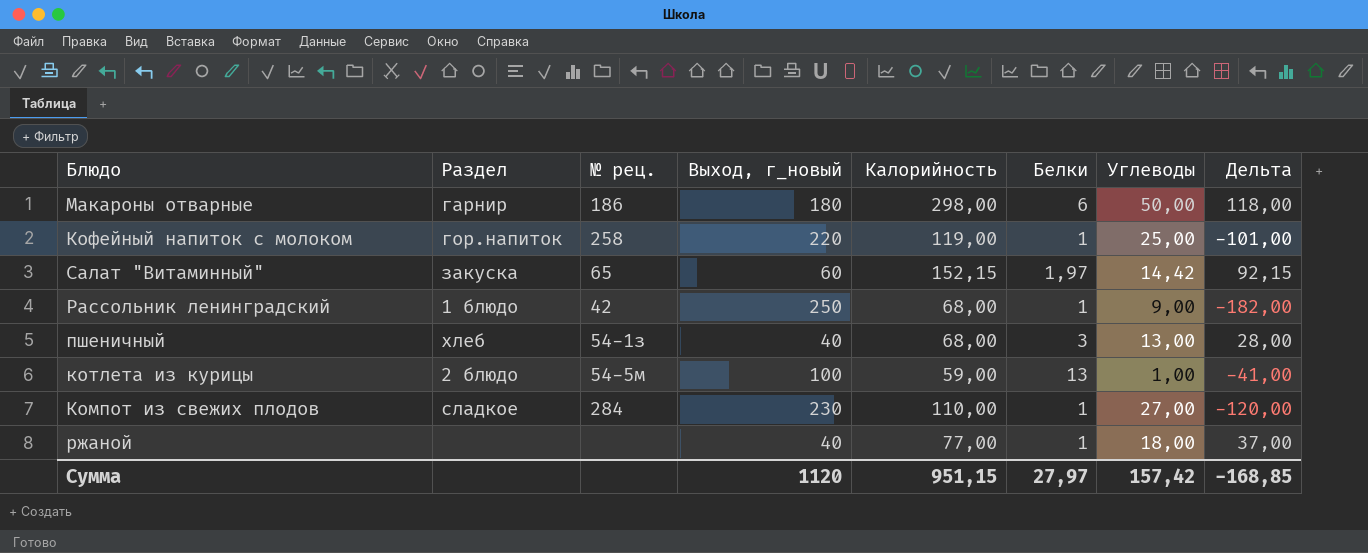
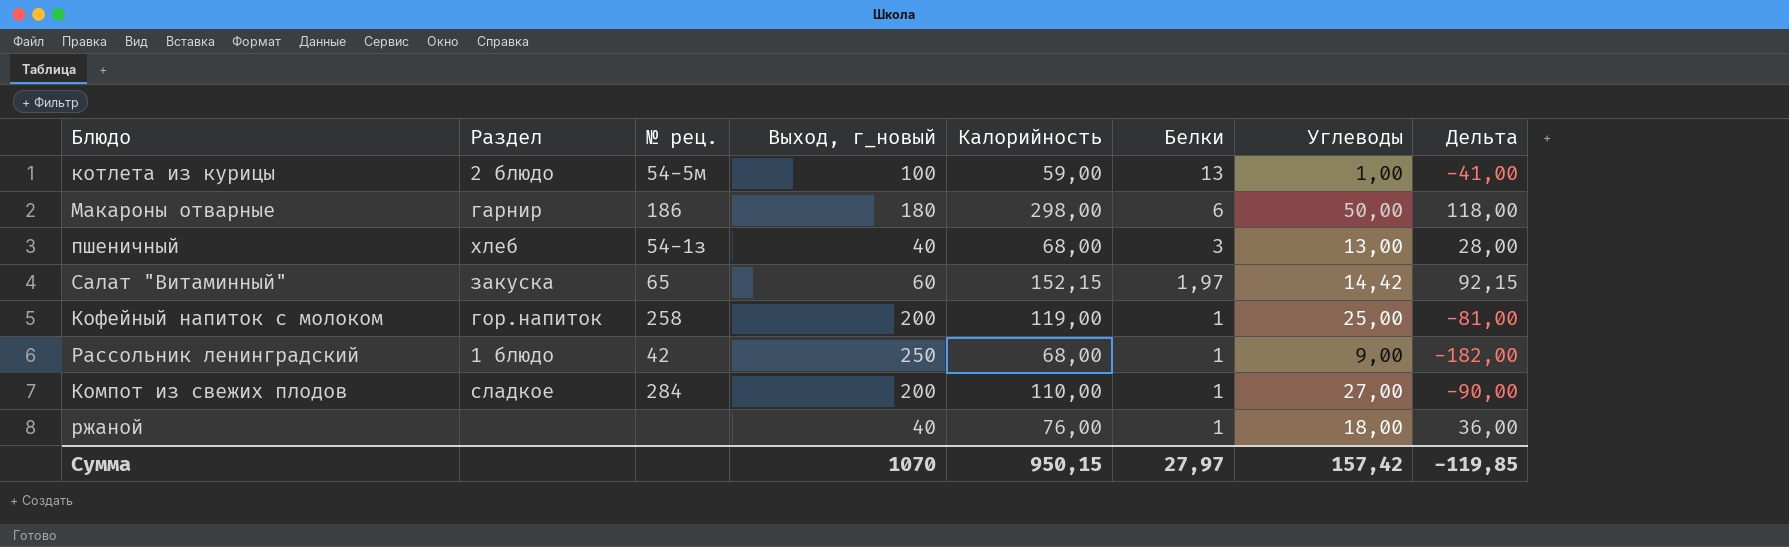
row order: none -> Белки descending
Кофейный напиток с молоком | Выход, г_новый: 220 -> 200
Кофейный напиток с молоком | Дельта: -101,00 -> -81,00
Компот из свежих плодов | Выход, г_новый: 230 -> 200
Компот из свежих плодов | Дельта: -120,00 -> -90,00
ржаной | Калорийность: 77,00 -> 76,00
ржаной | Дельта: 37,00 -> 36,00
Сумма | Выход, г_новый: 1120 -> 1070
Сумма | Калорийность: 951,15 -> 950,15
Сумма | Дельта: -168,85 -> -119,85

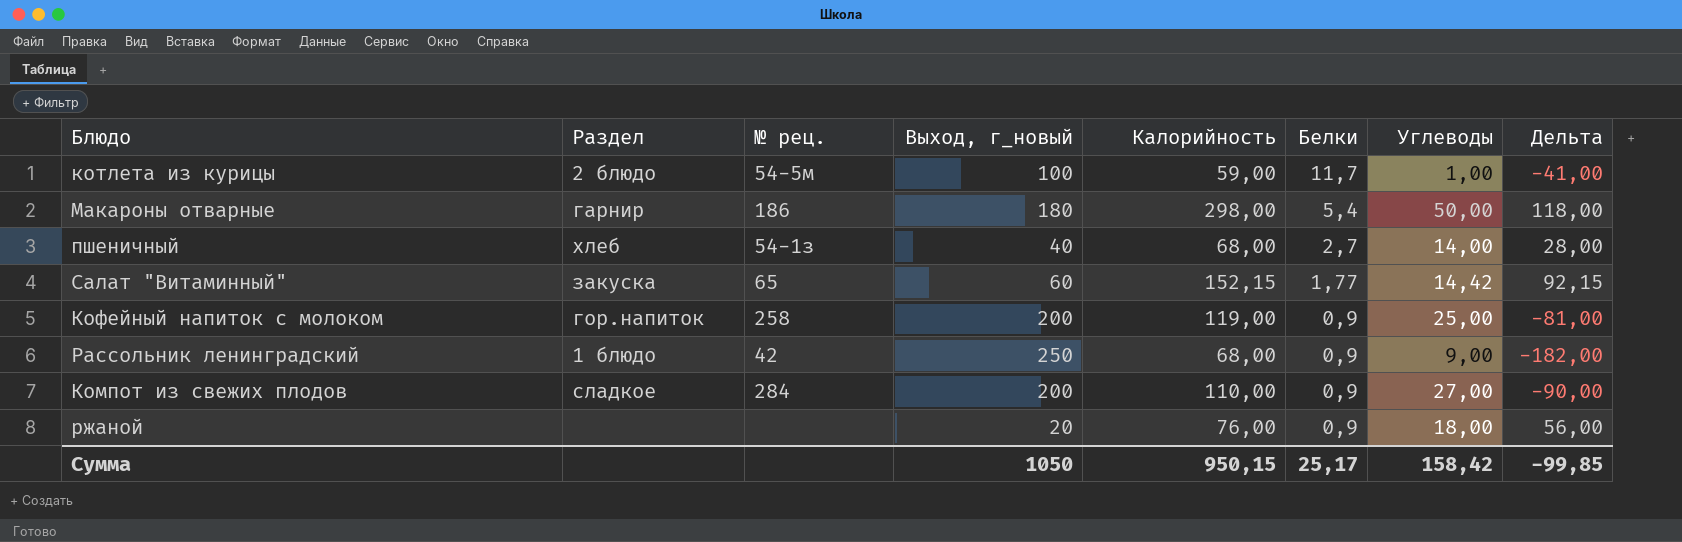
котлета из курицы | Белки: 13 -> 11,7
Макароны отварные | Белки: 6 -> 5,4
пшеничный | Белки: 3 -> 2,7
пшеничный | Углеводы: 13,00 -> 14,00
Салат "Витаминный" | Белки: 1,97 -> 1,77
Кофейный напиток с молоком | Белки: 1 -> 0,9
Рассольник ленинградский | Белки: 1 -> 0,9
Компот из свежих плодов | Белки: 1 -> 0,9
ржаной | Выход, г_новый: 40 -> 20
ржаной | Белки: 1 -> 0,9
ржаной | Дельта: 36,00 -> 56,00
Сумма | Выход, г_новый: 1070 -> 1050
Сумма | Белки: 27,97 -> 25,17
Сумма | Углеводы: 157,42 -> 158,42
Сумма | Дельта: -119,85 -> -99,85

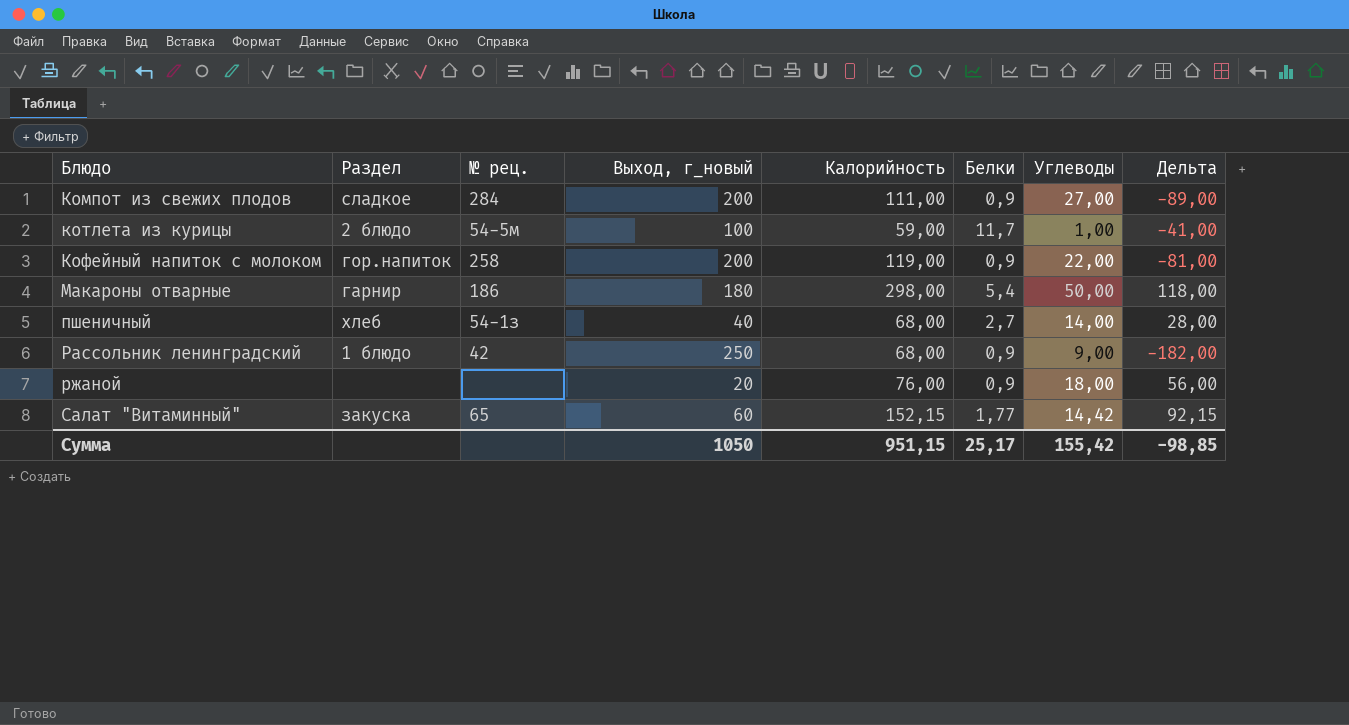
row order: Белки descending -> Блюдо ascending
Компот из свежих плодов | Калорийность: 110,00 -> 111,00
Компот из свежих плодов | Дельта: -90,00 -> -89,00
Кофейный напиток с молоком | Углеводы: 25,00 -> 22,00
Сумма | Калорийность: 950,15 -> 951,15
Сумма | Углеводы: 158,42 -> 155,42
Сумма | Дельта: -99,85 -> -98,85

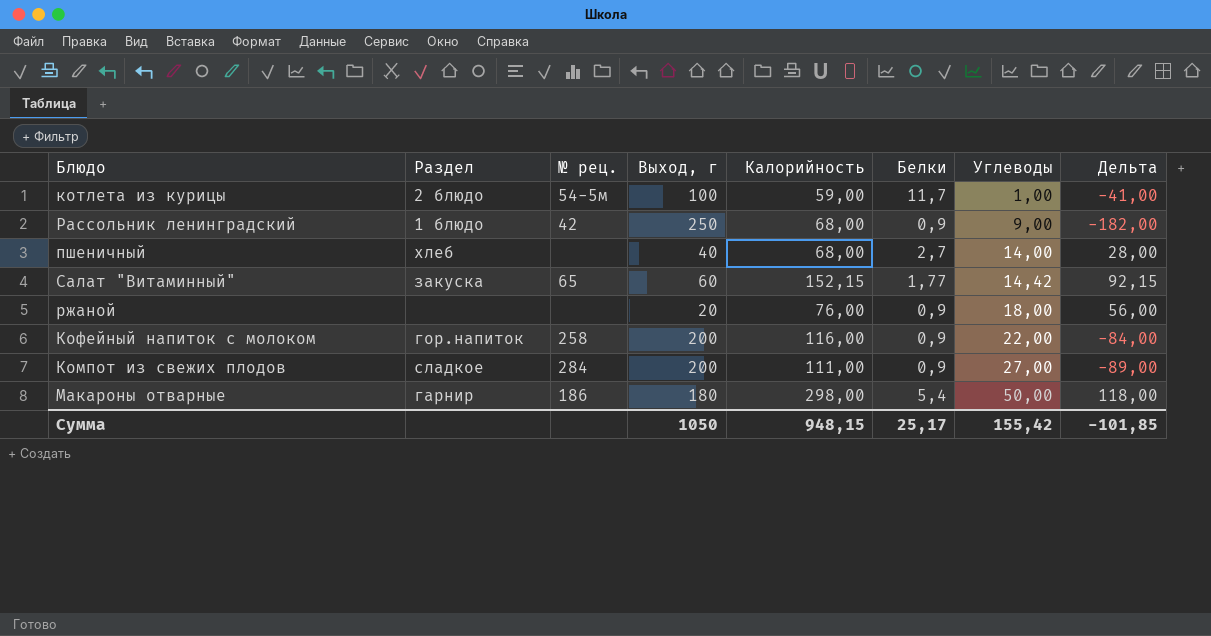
row order: Блюдо ascending -> Углеводы ascending
column name: Выход, г_новый -> Выход, г
пшеничный | № рец.: 54-1з -> none
Кофейный напиток с молоком | Калорийность: 119,00 -> 116,00
Кофейный напиток с молоком | Дельта: -81,00 -> -84,00
Сумма | Калорийность: 951,15 -> 948,15
Сумма | Дельта: -98,85 -> -101,85

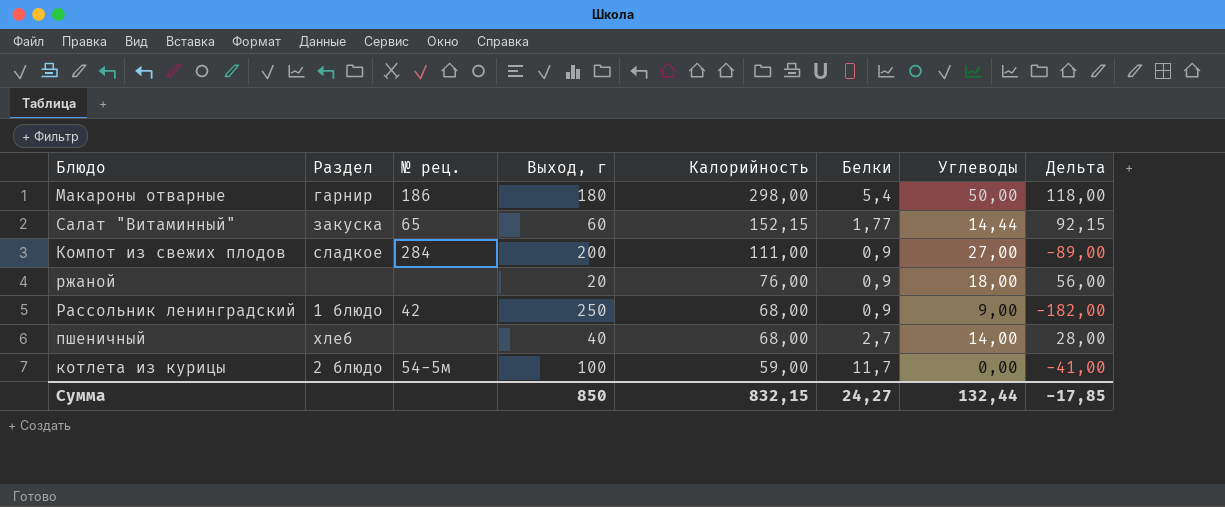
row order: Углеводы ascending -> Калорийность descending
row Кофейный напиток с молоком: гор.напиток | 258 | 200 | 116,00 | 0,9 | 22,00 | -84,00 -> none
Салат "Витаминный" | Углеводы: 14,42 -> 14,44
котлета из курицы | Углеводы: 1,00 -> 0,00
Сумма | Выход, г: 1050 -> 850
Сумма | Калорийность: 948,15 -> 832,15
Сумма | Белки: 25,17 -> 24,27
Сумма | Углеводы: 155,42 -> 132,44
Сумма | Дельта: -101,85 -> -17,85

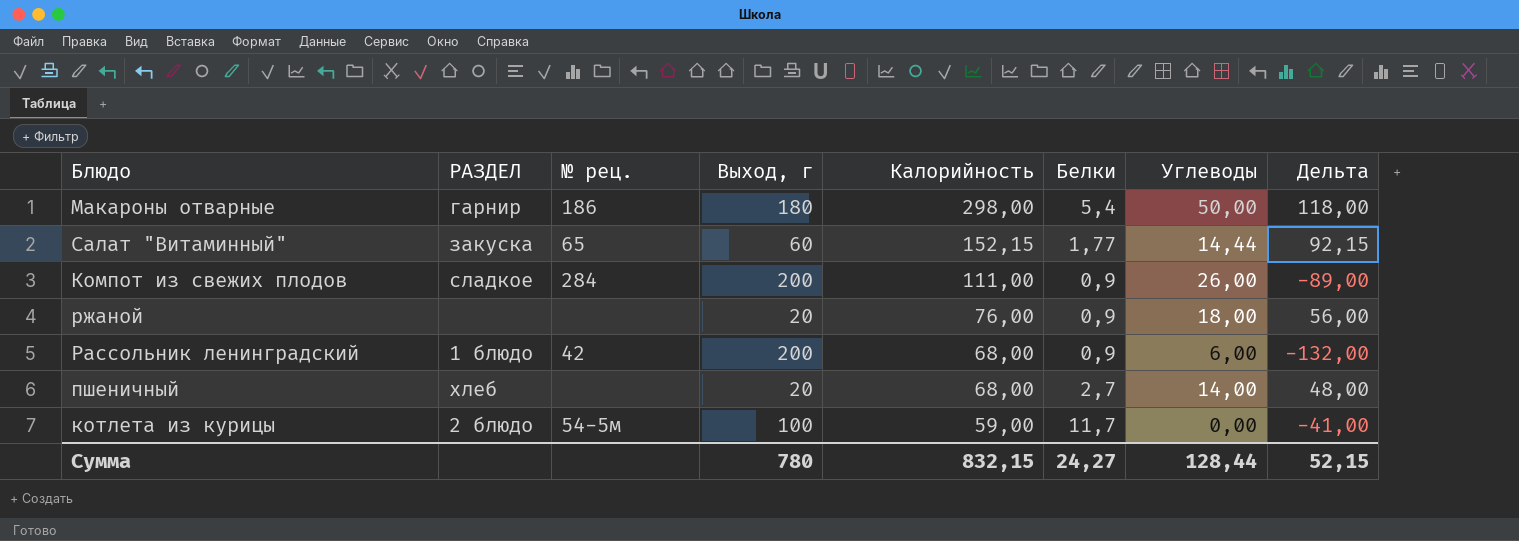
column name: Раздел -> РАЗДЕЛ
Компот из свежих плодов | Углеводы: 27,00 -> 26,00
Рассольник ленинградский | Выход, г: 250 -> 200
Рассольник ленинградский | Углеводы: 9,00 -> 6,00
Рассольник ленинградский | Дельта: -182,00 -> -132,00
пшеничный | Выход, г: 40 -> 20
пшеничный | Дельта: 28,00 -> 48,00
Сумма | Выход, г: 850 -> 780
Сумма | Углеводы: 132,44 -> 128,44
Сумма | Дельта: -17,85 -> 52,15

